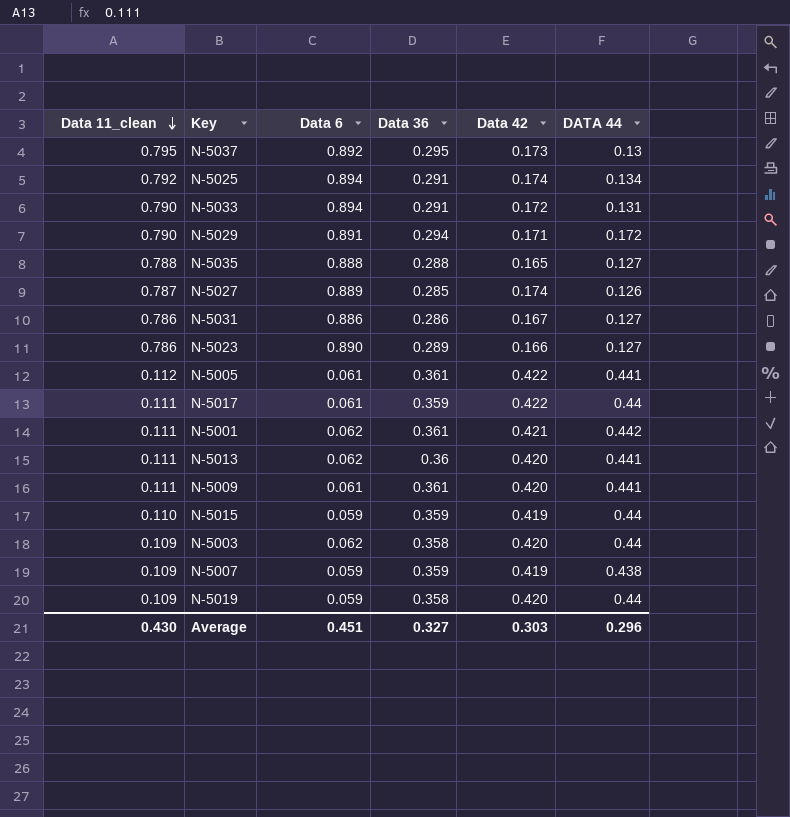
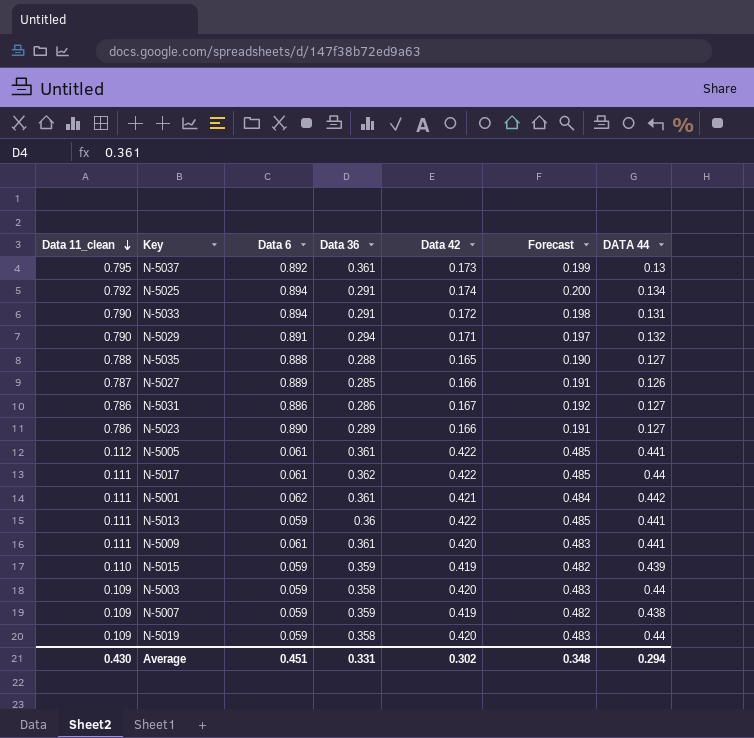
column Forecast | formula: none -> [Data 42] * 1.15
N-5037 | Data 36: 0.295 -> 0.361
N-5029 | DATA 44: 0.172 -> 0.132
N-5027 | Data 42: 0.174 -> 0.166
N-5017 | Data 36: 0.359 -> 0.362
N-5013 | Data 6: 0.062 -> 0.059
N-5013 | Data 42: 0.420 -> 0.422
N-5015 | DATA 44: 0.44 -> 0.439
N-5003 | Data 6: 0.062 -> 0.059
Average | Data 36: 0.327 -> 0.331
Average | Data 42: 0.303 -> 0.302
Average | DATA 44: 0.296 -> 0.294

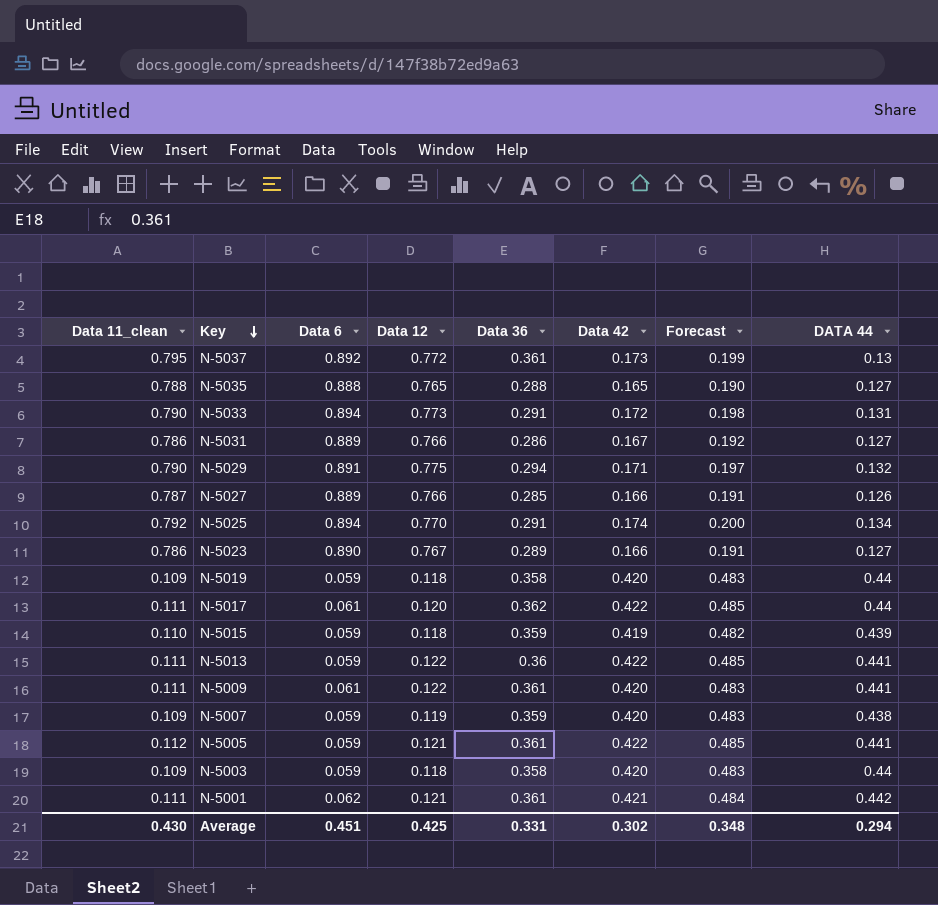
row order: Data 11_clean descending -> Key descending
column Data 12 | position: none -> 4
N-5031 | Data 6: 0.886 -> 0.889
N-5007 | Data 42: 0.419 -> 0.420
N-5007 | Forecast: 0.482 -> 0.483
N-5005 | Data 6: 0.061 -> 0.059

